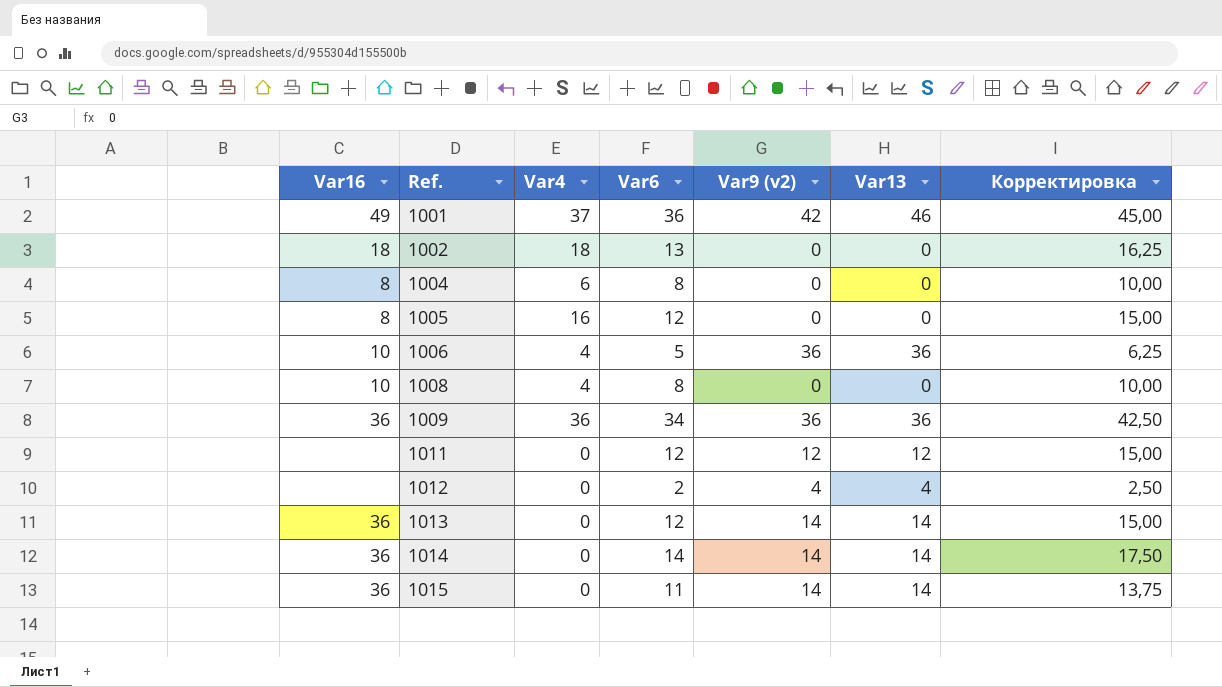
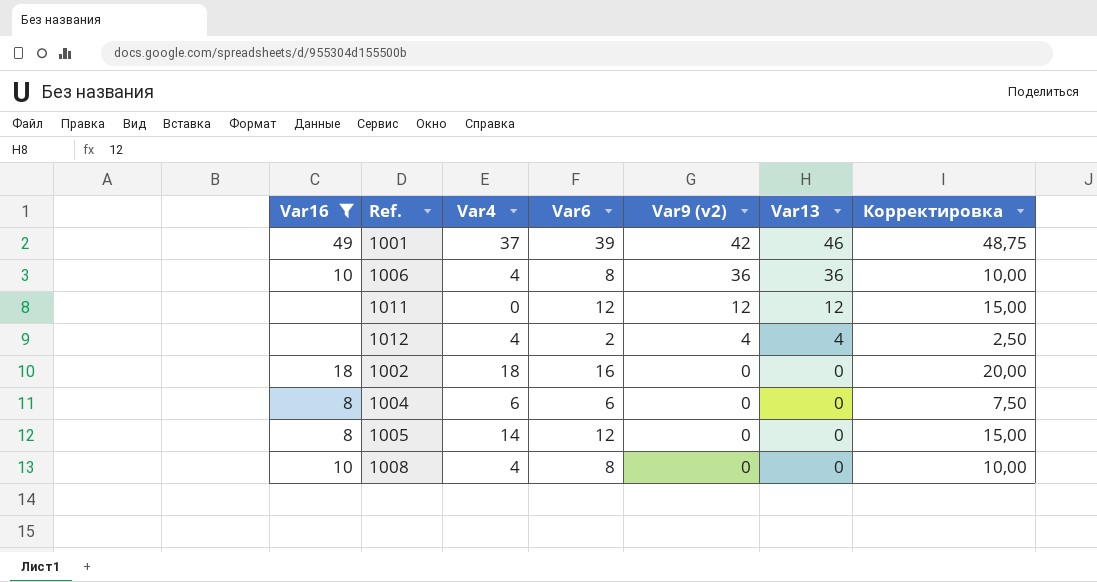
filter: none -> Var16 != 36
row order: Ref. ascending -> Var9 (v2) descending
1001 | Var6: 36 -> 39
1001 | Корректировка: 45,00 -> 48,75
1006 | Var6: 5 -> 8
1006 | Корректировка: 6,25 -> 10,00
1012 | Var4: 0 -> 4
1002 | Var6: 13 -> 16
1002 | Корректировка: 16,25 -> 20,00
1004 | Var6: 8 -> 6
1004 | Корректировка: 10,00 -> 7,50
1005 | Var4: 16 -> 14

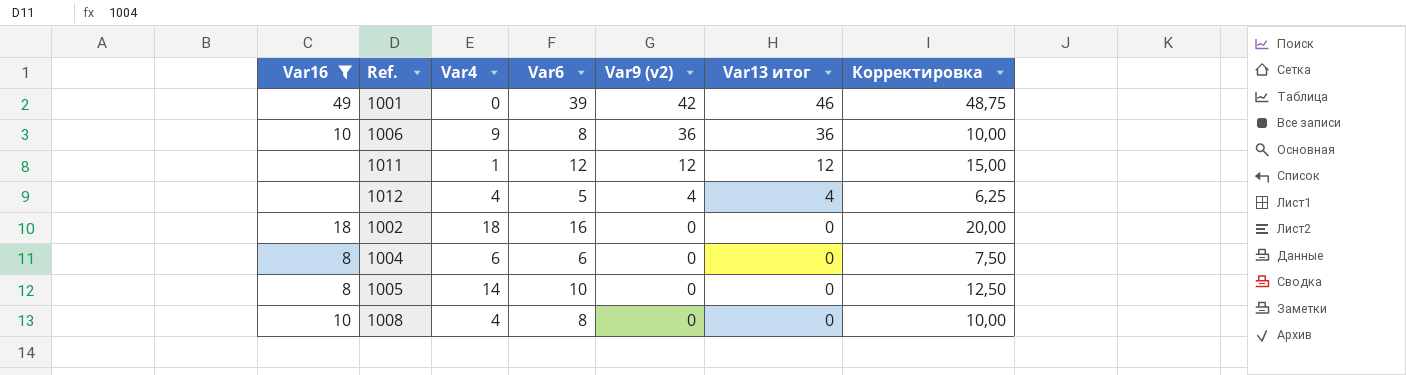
column name: Var13 -> Var13 итог
1001 | Var4: 37 -> 0
1006 | Var4: 4 -> 9
1011 | Var4: 0 -> 1
1012 | Var6: 2 -> 5
1012 | Корректировка: 2,50 -> 6,25
1005 | Var6: 12 -> 10
1005 | Корректировка: 15,00 -> 12,50

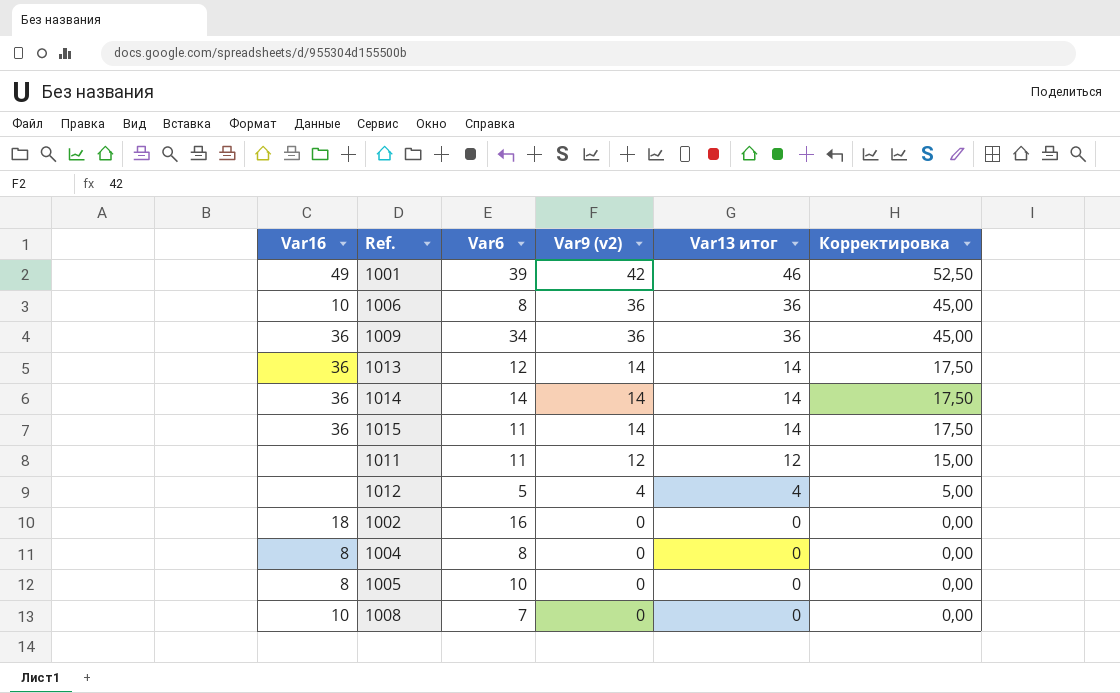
filter: Var16 != 36 -> none
column Var4 | position: 3 -> none
column Корректировка | formula: [Var6] * 1,25 -> [Var9 (v2)] * 1,25
1011 | Var6: 12 -> 11
1004 | Var6: 6 -> 8
1008 | Var6: 8 -> 7

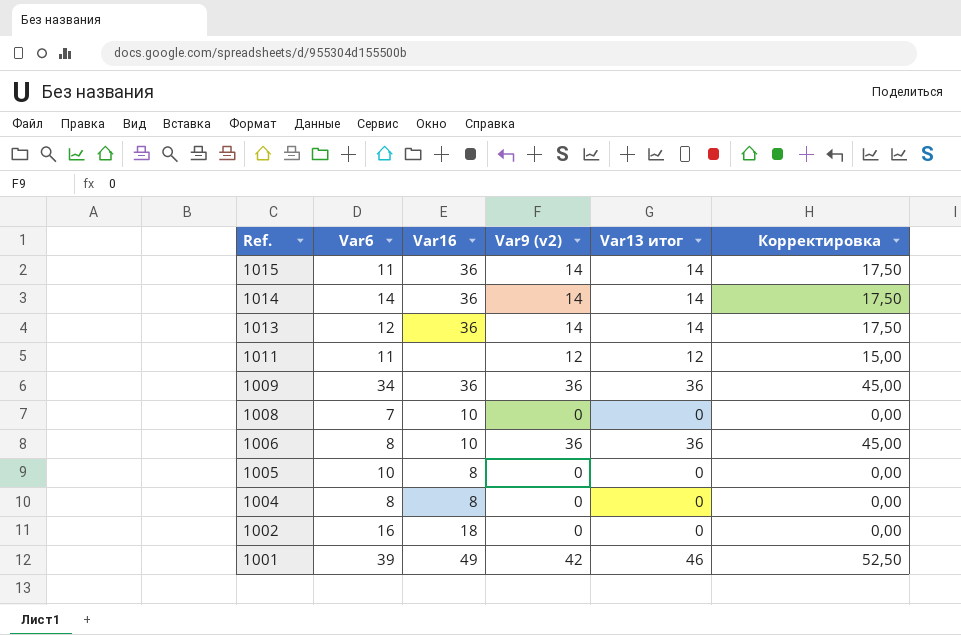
row order: Var9 (v2) descending -> Ref. descending
column Var16 | position: 1 -> 3
row 1012: none | 5 | 4 | 4 | 5,00 -> none

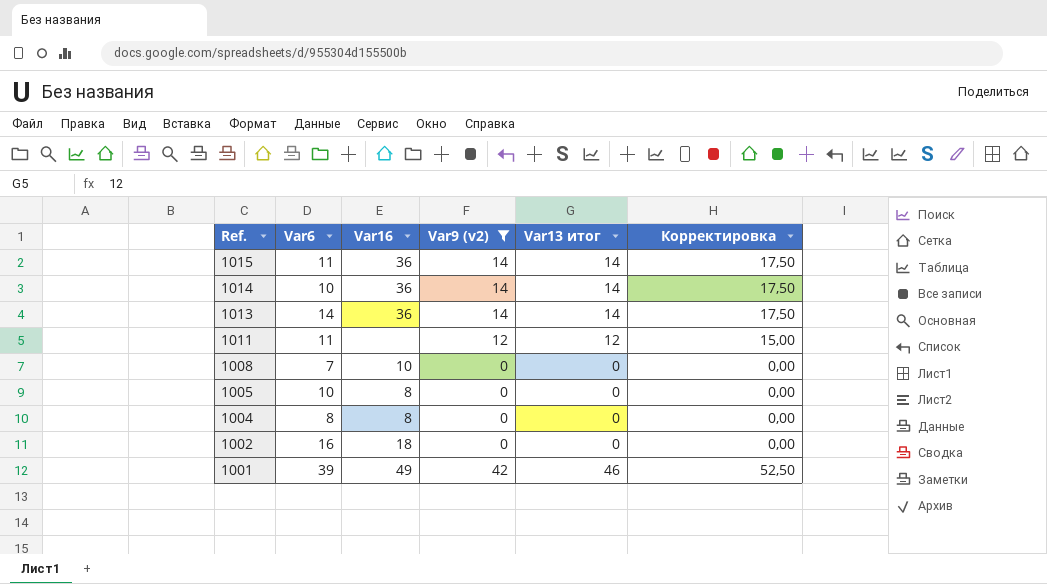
filter: none -> Var9 (v2) != 36
1014 | Var6: 14 -> 10
1013 | Var6: 12 -> 14

